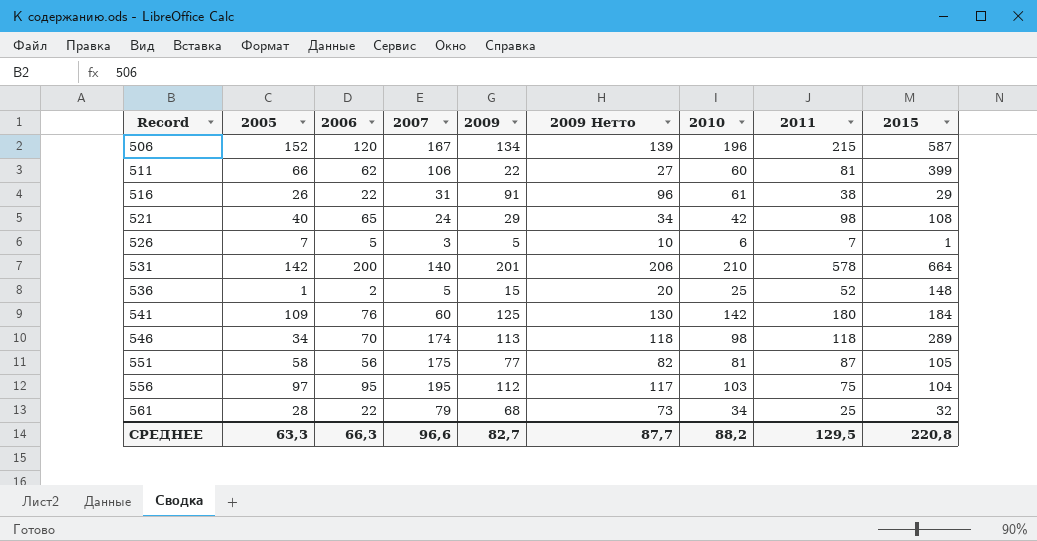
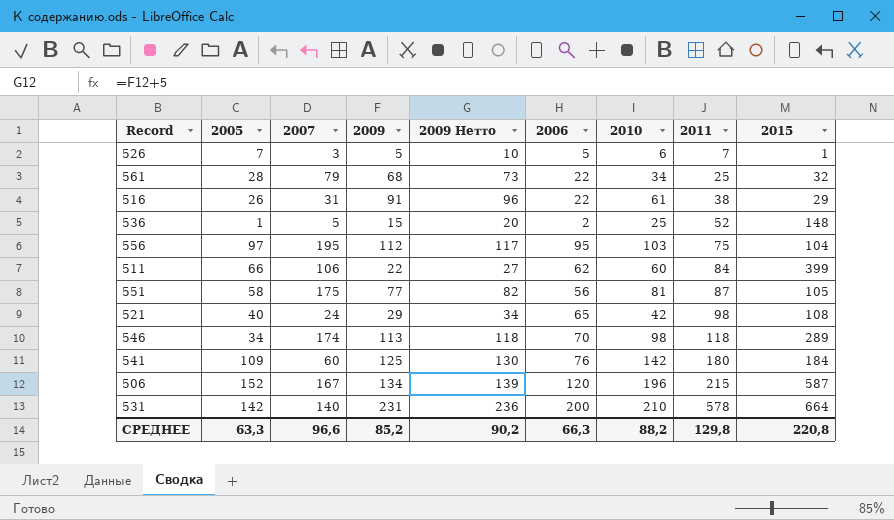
row order: Record ascending -> 2011 ascending
column 2006 | position: 3 -> 6
511 | 2011: 81 -> 84
531 | 2009: 201 -> 231
531 | 2009 Нетто: 206 -> 236
СРЕДНЕЕ | 2009: 82,7 -> 85,2
СРЕДНЕЕ | 2009 Нетто: 87,7 -> 90,2
СРЕДНЕЕ | 2011: 129,5 -> 129,8

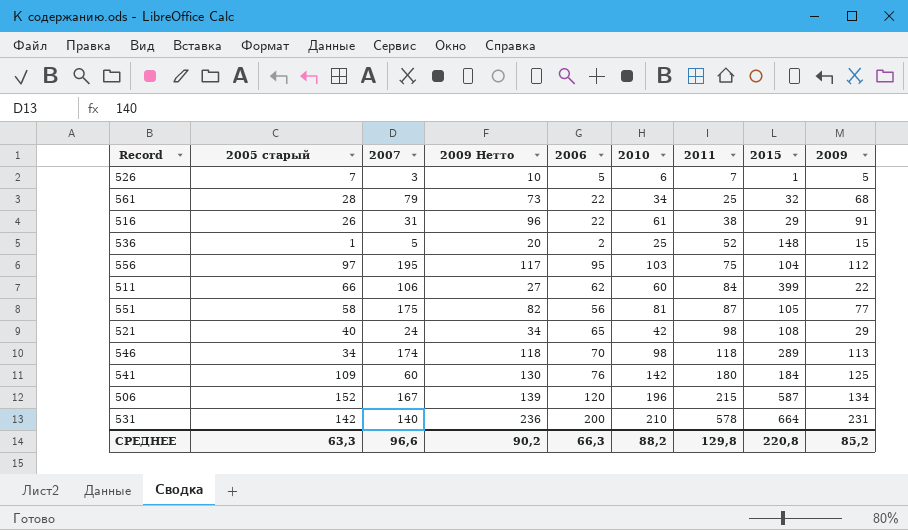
column name: 2005 -> 2005 старый
column 2009 | position: 4 -> 9

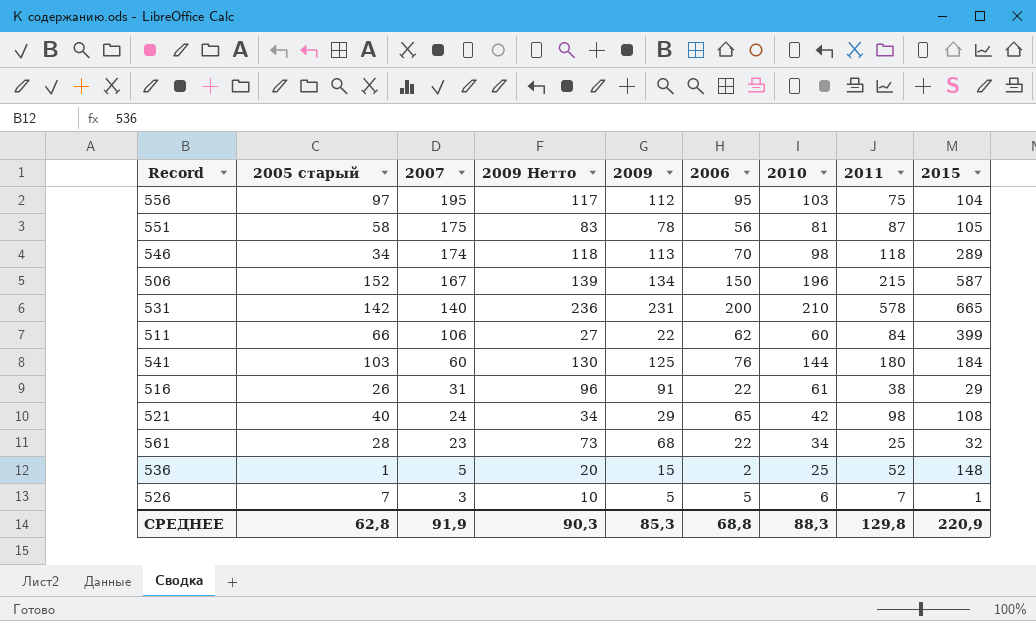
row order: 2011 ascending -> 2007 descending
column 2009 | position: 9 -> 5
551 | 2009 Нетто: 82 -> 83
551 | 2009: 77 -> 78
506 | 2006: 120 -> 150
531 | 2015: 664 -> 665
541 | 2005 старый: 109 -> 103
541 | 2010: 142 -> 144
561 | 2007: 79 -> 23
СРЕДНЕЕ | 2005 старый: 63,3 -> 62,8
СРЕДНЕЕ | 2007: 96,6 -> 91,9
СРЕДНЕЕ | 2009 Нетто: 90,2 -> 90,3
СРЕДНЕЕ | 2009: 85,2 -> 85,3
СРЕДНЕЕ | 2006: 66,3 -> 68,8
СРЕДНЕЕ | 2010: 88,2 -> 88,3
СРЕДНЕЕ | 2015: 220,8 -> 220,9

